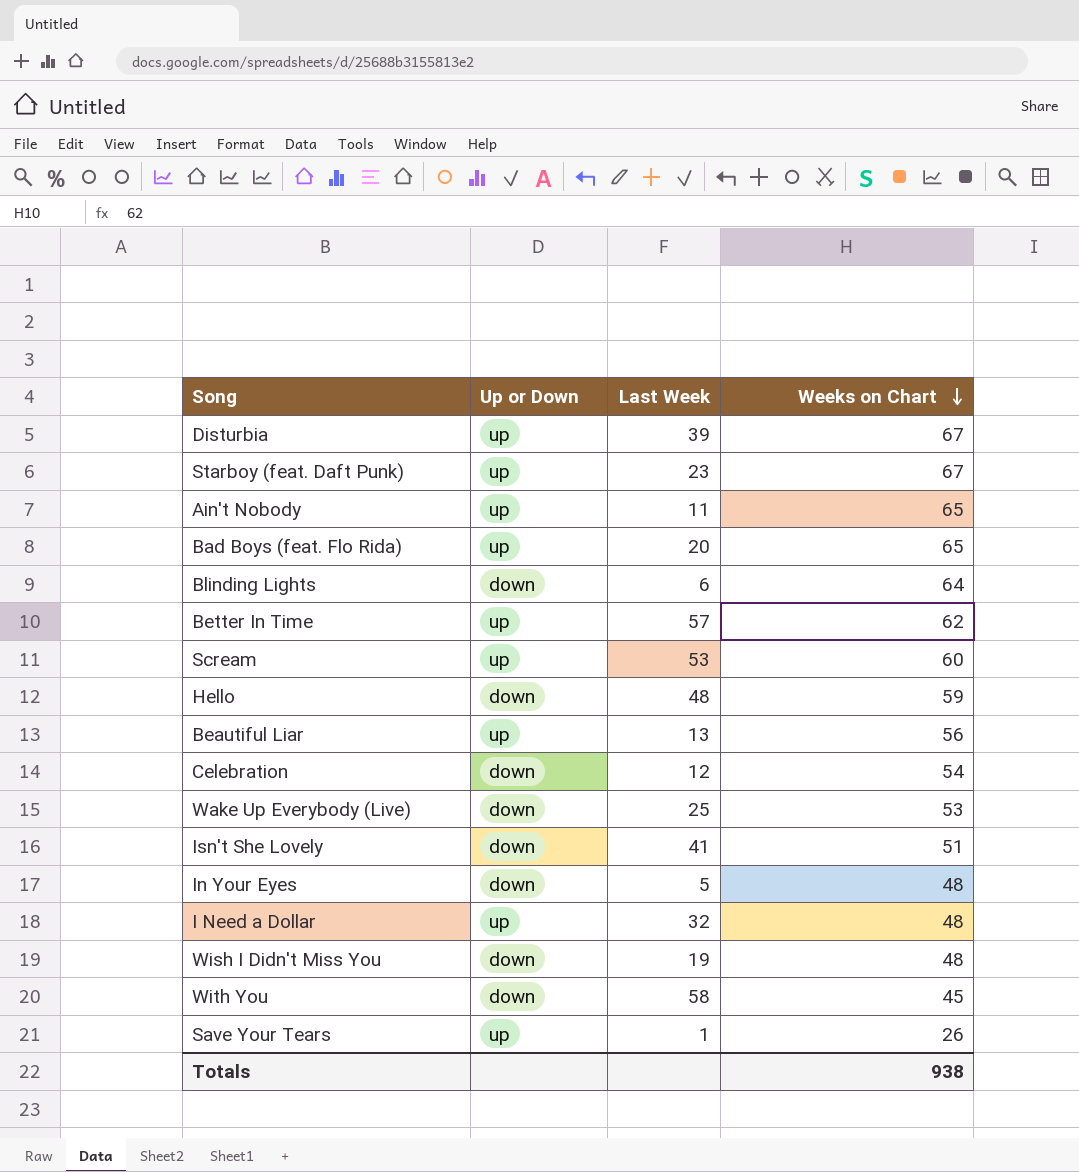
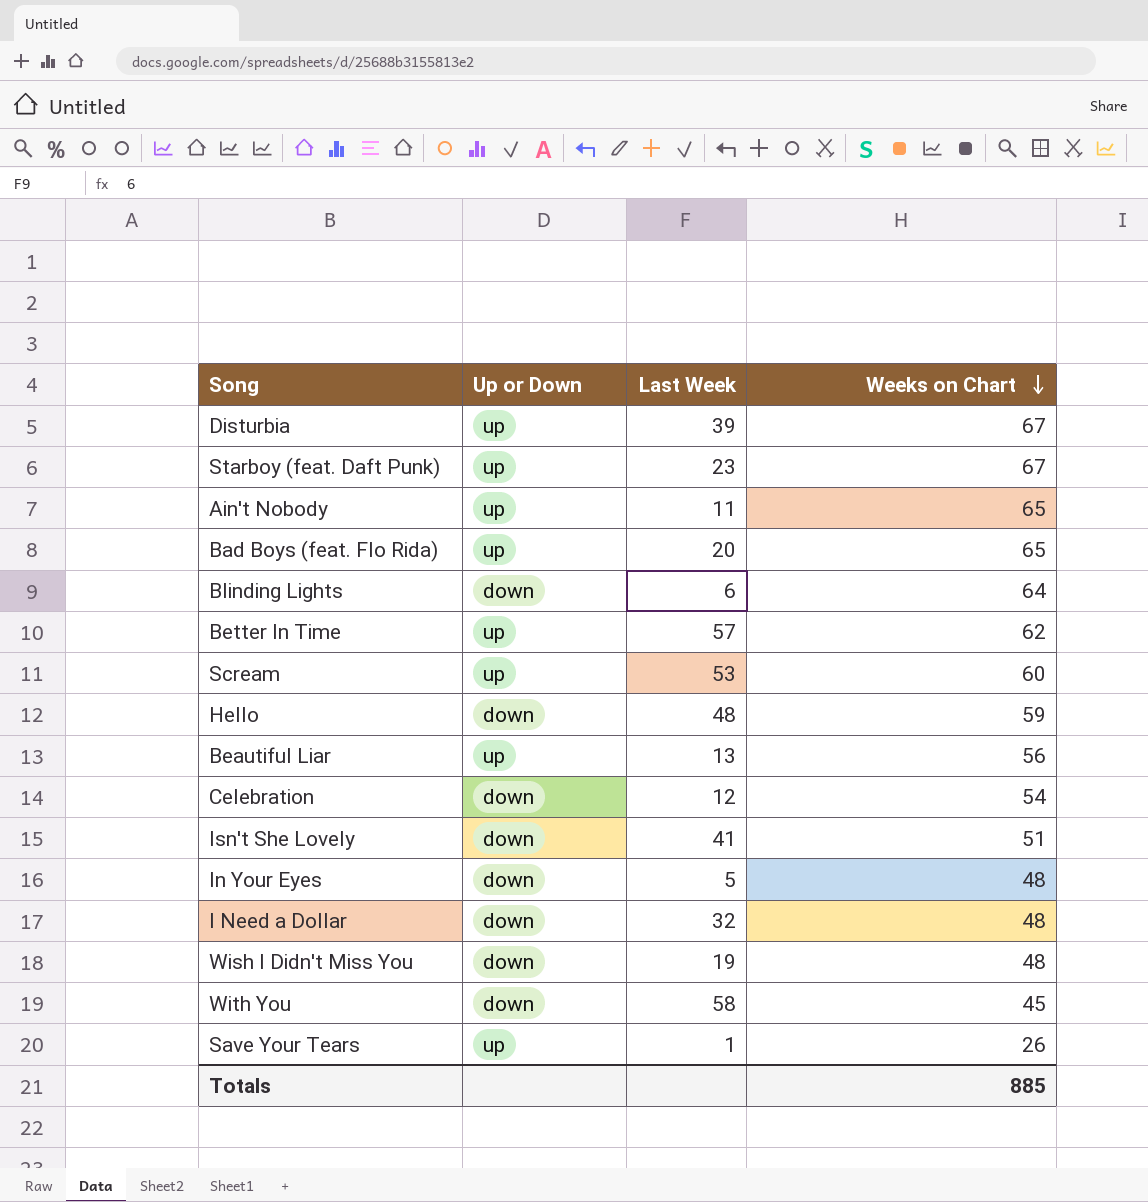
row Wake Up Everybody (Live): down | 25 | 53 -> none
I Need a Dollar | Up or Down: up -> down
Totals | Weeks on Chart: 938 -> 885

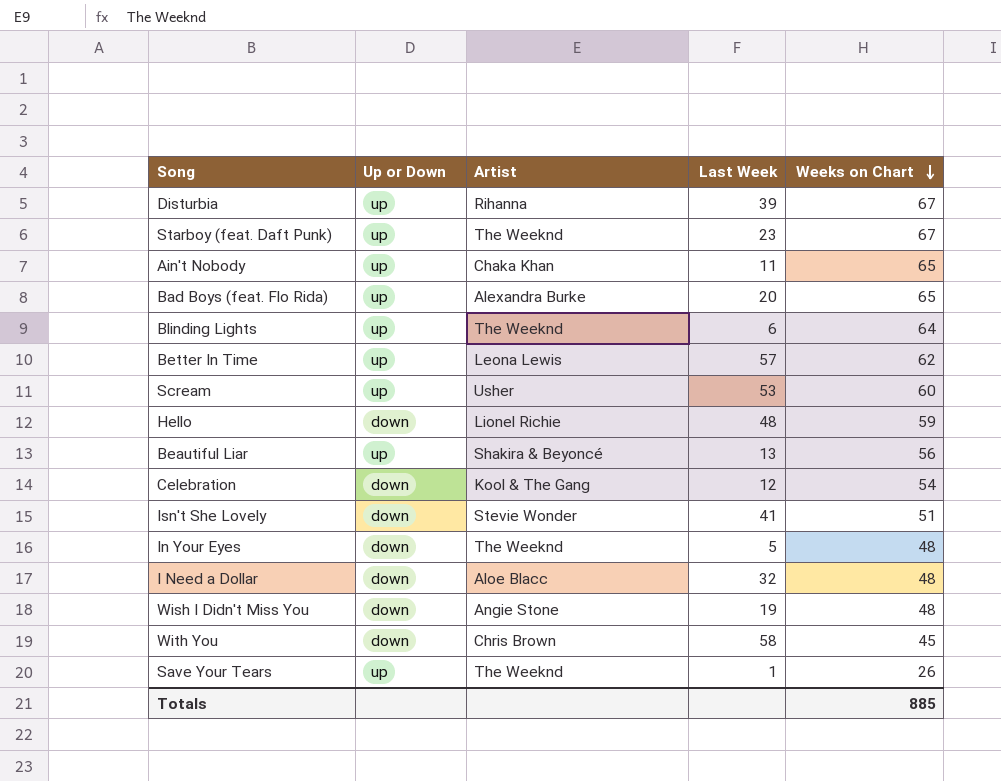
column Artist | position: none -> 3
Blinding Lights | Up or Down: down -> up

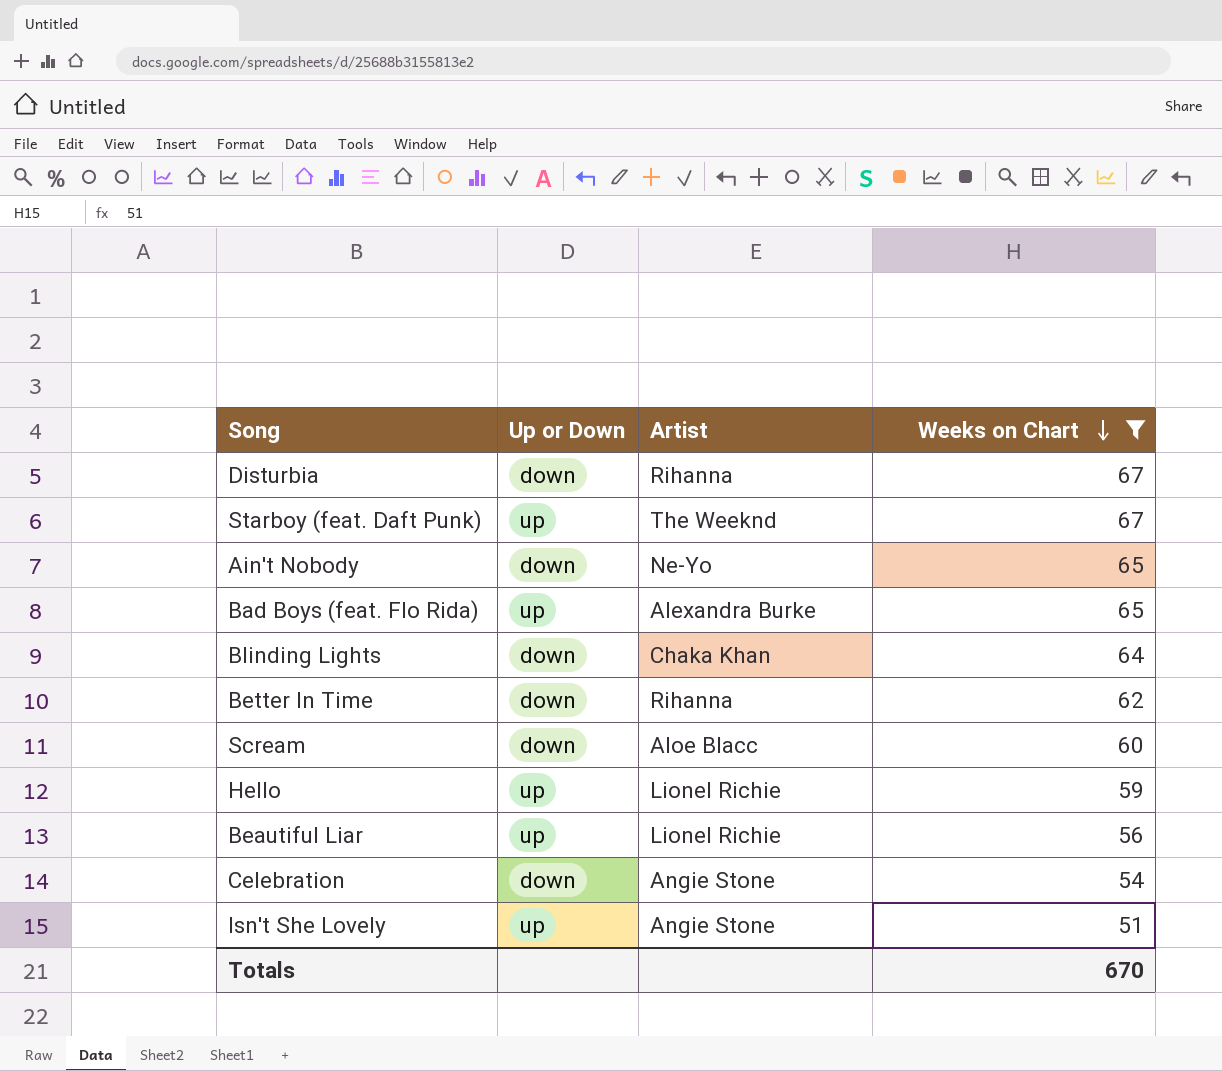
filter: none -> Weeks on Chart >= 51
column Last Week | position: 4 -> none
Disturbia | Up or Down: up -> down
Ain't Nobody | Up or Down: up -> down
Ain't Nobody | Artist: Chaka Khan -> Ne-Yo
Blinding Lights | Up or Down: up -> down
Blinding Lights | Artist: The Weeknd -> Chaka Khan
Better In Time | Up or Down: up -> down
Better In Time | Artist: Leona Lewis -> Rihanna
Scream | Up or Down: up -> down
Scream | Artist: Usher -> Aloe Blacc
Hello | Up or Down: down -> up
Beautiful Liar | Artist: Shakira & Beyoncé -> Lionel Richie
Celebration | Artist: Kool & The Gang -> Angie Stone
Isn't She Lovely | Up or Down: down -> up
Isn't She Lovely | Artist: Stevie Wonder -> Angie Stone
Totals | Weeks on Chart: 885 -> 670

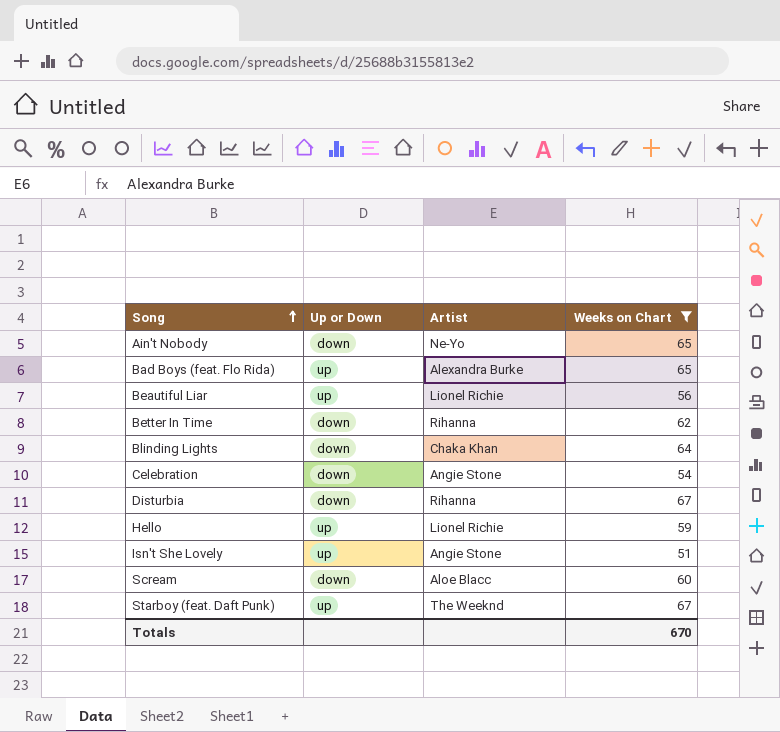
row order: Weeks on Chart descending -> Song ascending

